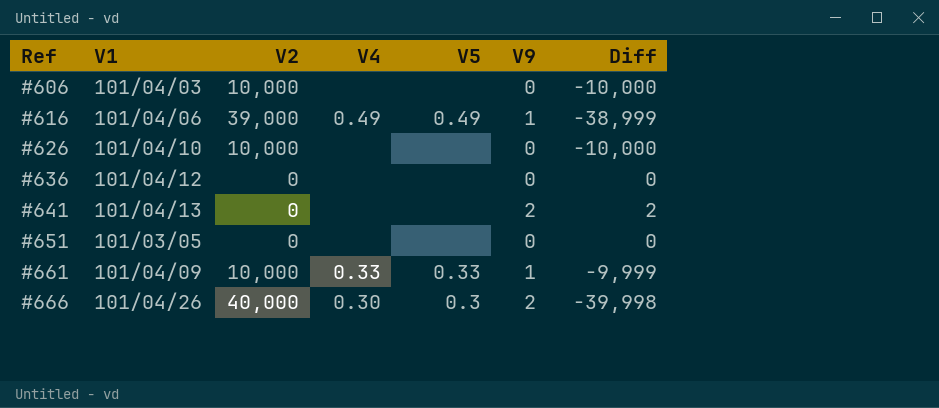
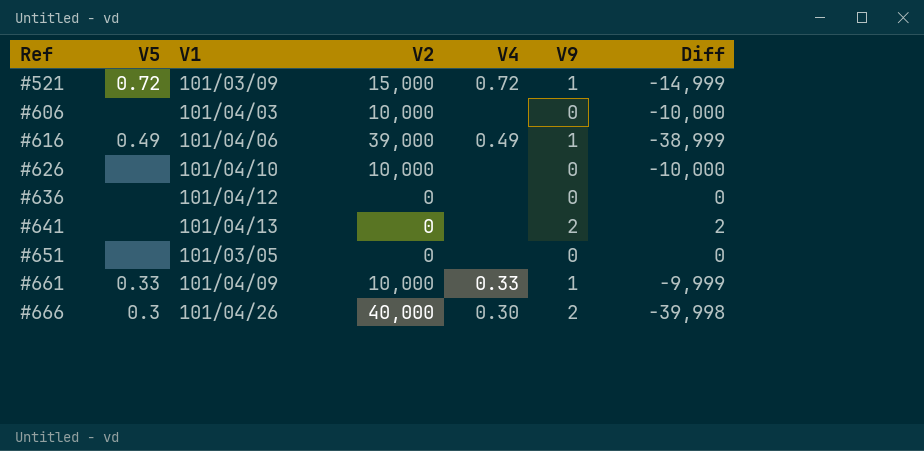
column V5 | position: 5 -> 2
row #521: none -> 0.72 | 101/03/09 | 15,000 | 0.72 | 1 | -14,999

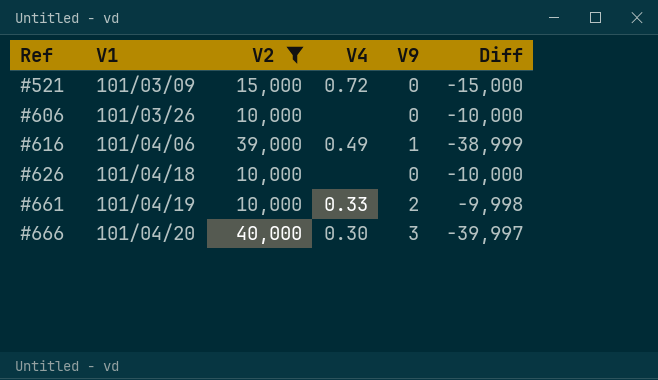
filter: none -> V2 != 0
column V5 | position: 2 -> none
#521 | V9: 1 -> 0
#521 | Diff: -14,999 -> -15,000
#606 | V1: 101/04/03 -> 101/03/26
#626 | V1: 101/04/10 -> 101/04/18
#661 | V1: 101/04/09 -> 101/04/19
#661 | V9: 1 -> 2
#661 | Diff: -9,999 -> -9,998
#666 | V1: 101/04/26 -> 101/04/20
#666 | V9: 2 -> 3
#666 | Diff: -39,998 -> -39,997

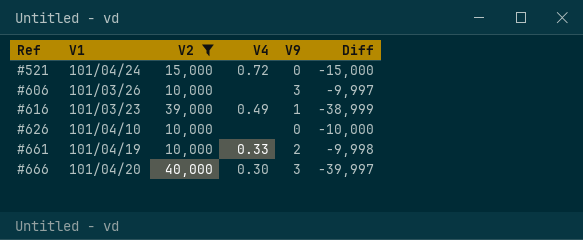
#521 | V1: 101/03/09 -> 101/04/24
#606 | V9: 0 -> 3
#606 | Diff: -10,000 -> -9,997
#616 | V1: 101/04/06 -> 101/03/23
#626 | V1: 101/04/18 -> 101/04/10

